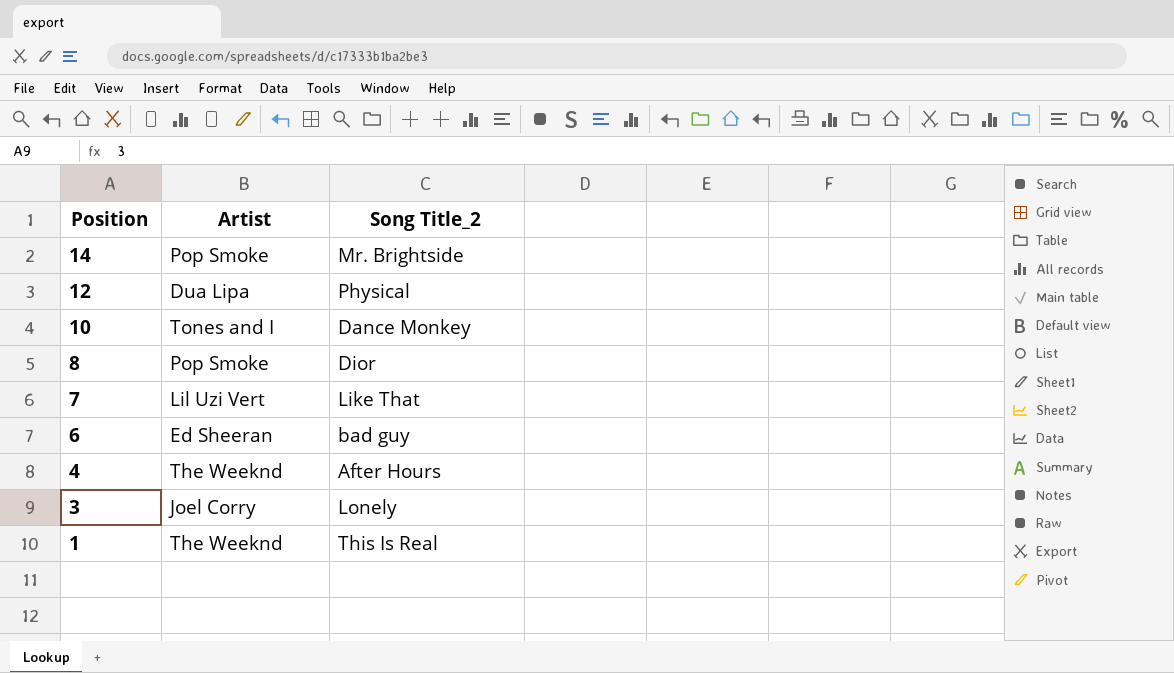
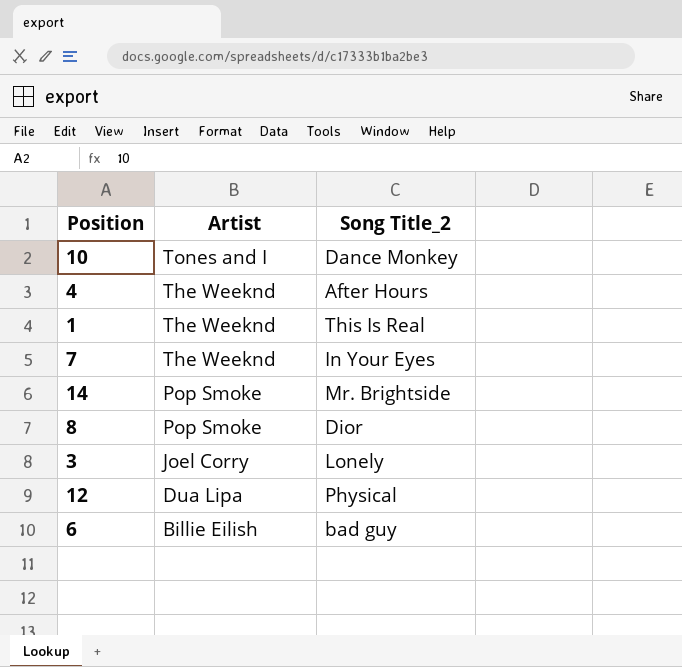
row order: Position descending -> Artist descending
7 | Artist: Lil Uzi Vert -> The Weeknd
7 | Song Title_2: Like That -> In Your Eyes
6 | Artist: Ed Sheeran -> Billie Eilish

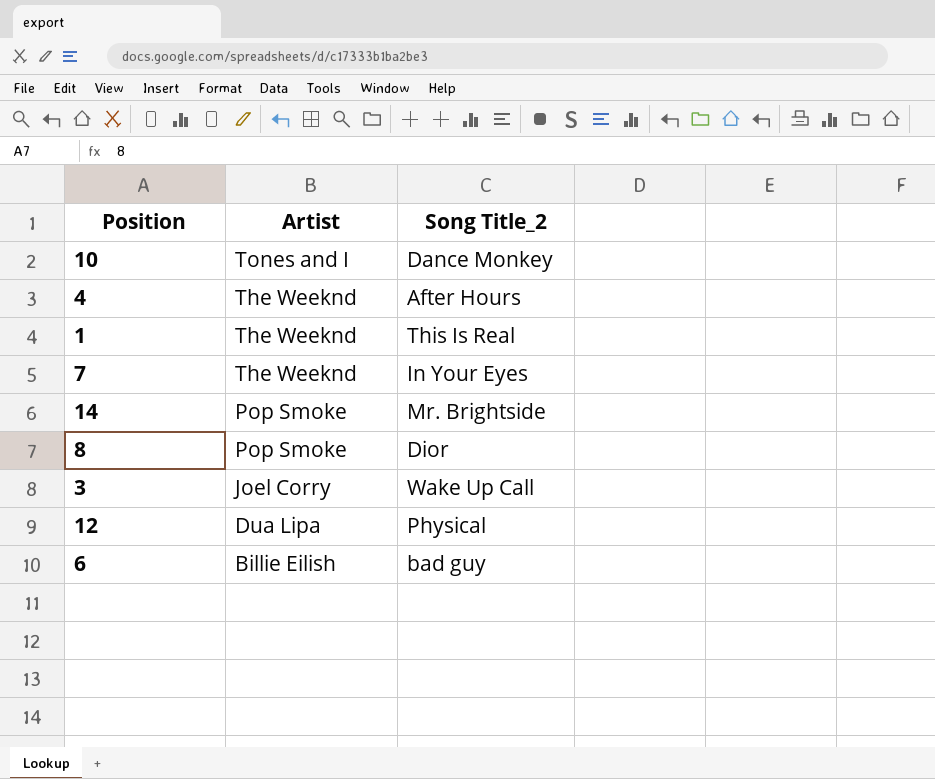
3 | Song Title_2: Lonely -> Wake Up Call

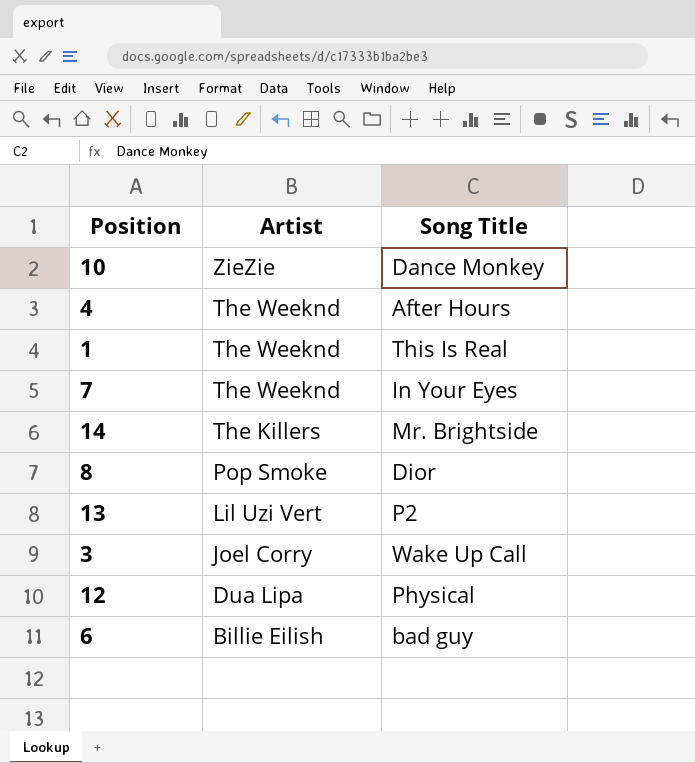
column name: Song Title_2 -> Song Title
10 | Artist: Tones and I -> ZieZie
14 | Artist: Pop Smoke -> The Killers
row 13: none -> Lil Uzi Vert | P2

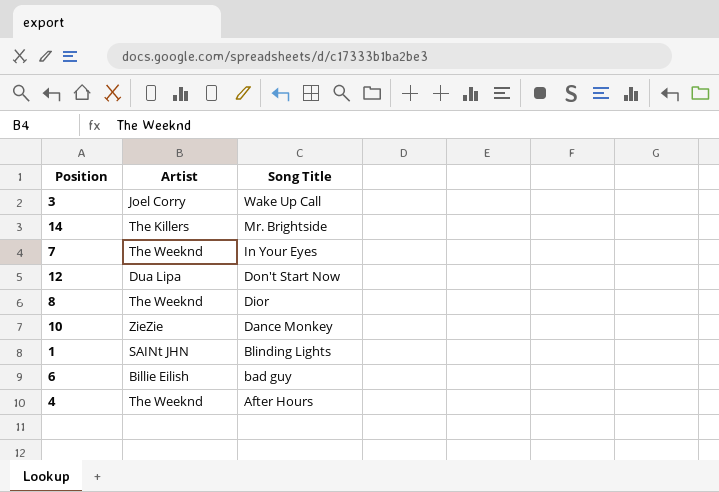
row order: Artist descending -> Song Title descending
row 13: Lil Uzi Vert | P2 -> none
12 | Song Title: Physical -> Don't Start Now
8 | Artist: Pop Smoke -> The Weeknd
1 | Artist: The Weeknd -> SAINt JHN
1 | Song Title: This Is Real -> Blinding Lights

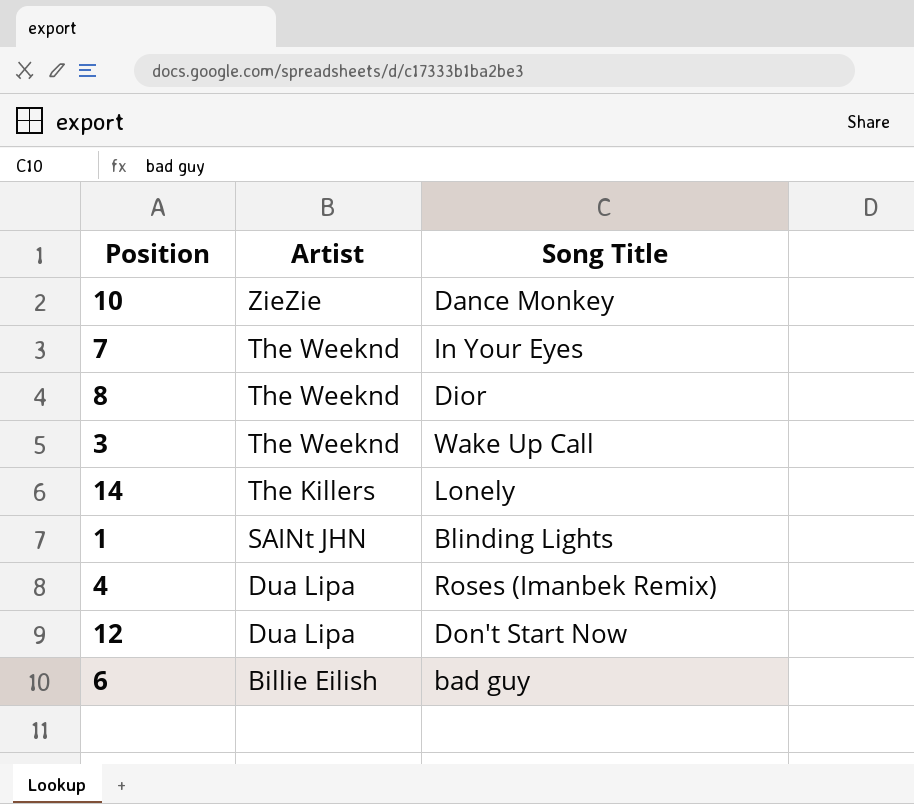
row order: Song Title descending -> Artist descending
3 | Artist: Joel Corry -> The Weeknd
14 | Song Title: Mr. Brightside -> Lonely
4 | Artist: The Weeknd -> Dua Lipa
4 | Song Title: After Hours -> Roses (Imanbek Remix)

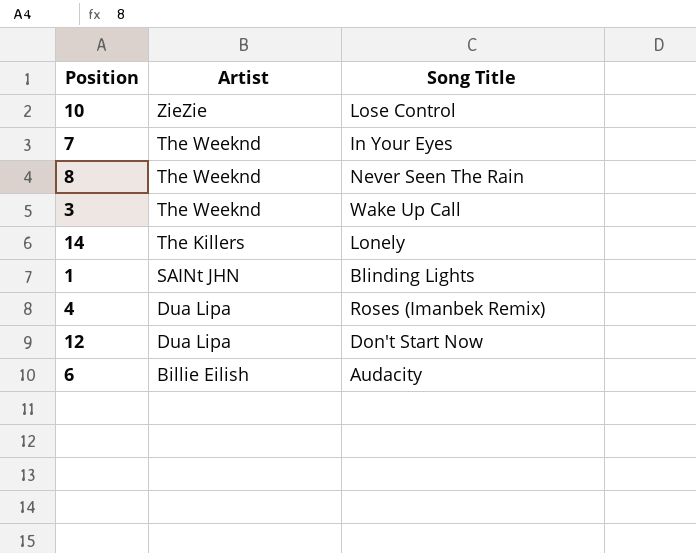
10 | Song Title: Dance Monkey -> Lose Control
8 | Song Title: Dior -> Never Seen The Rain
6 | Song Title: bad guy -> Audacity

